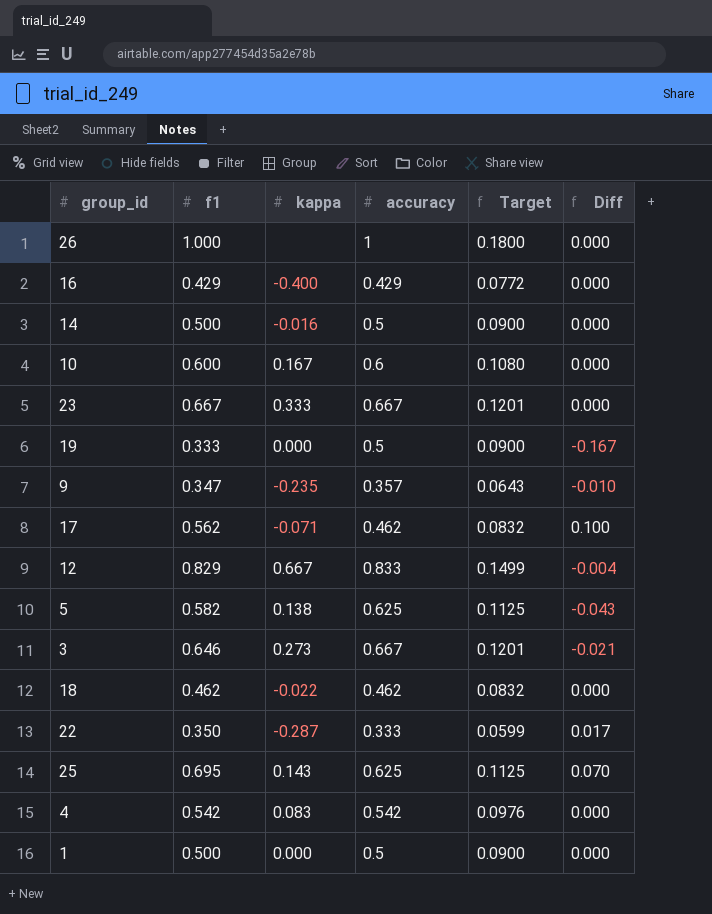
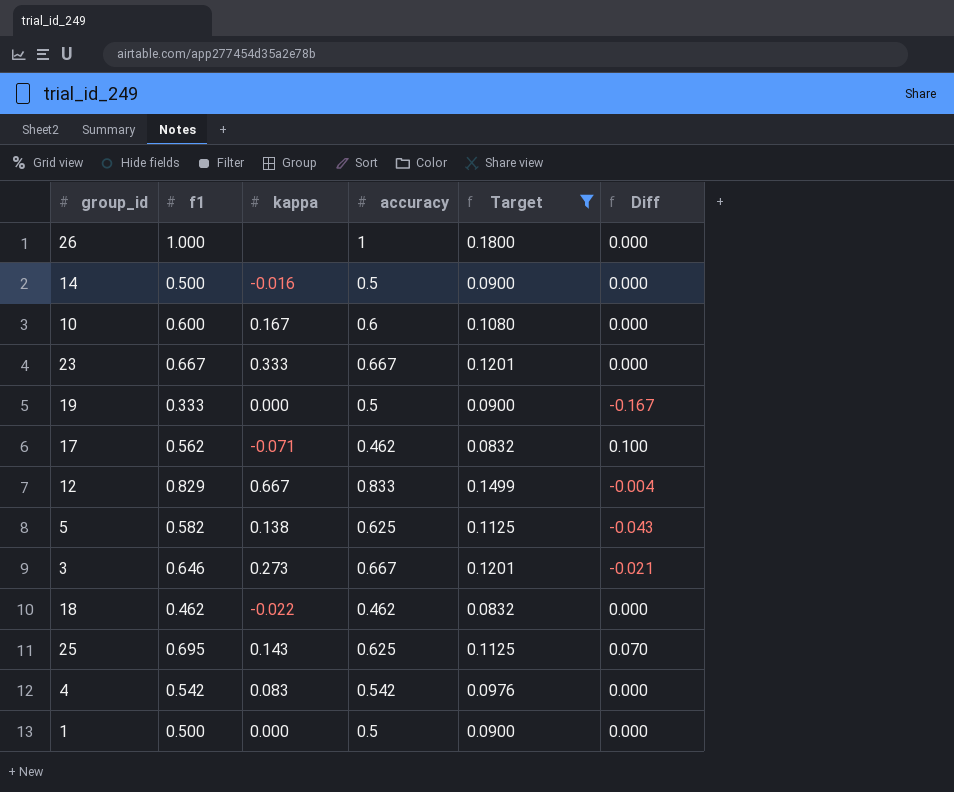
filter: none -> Target >= 0.0832

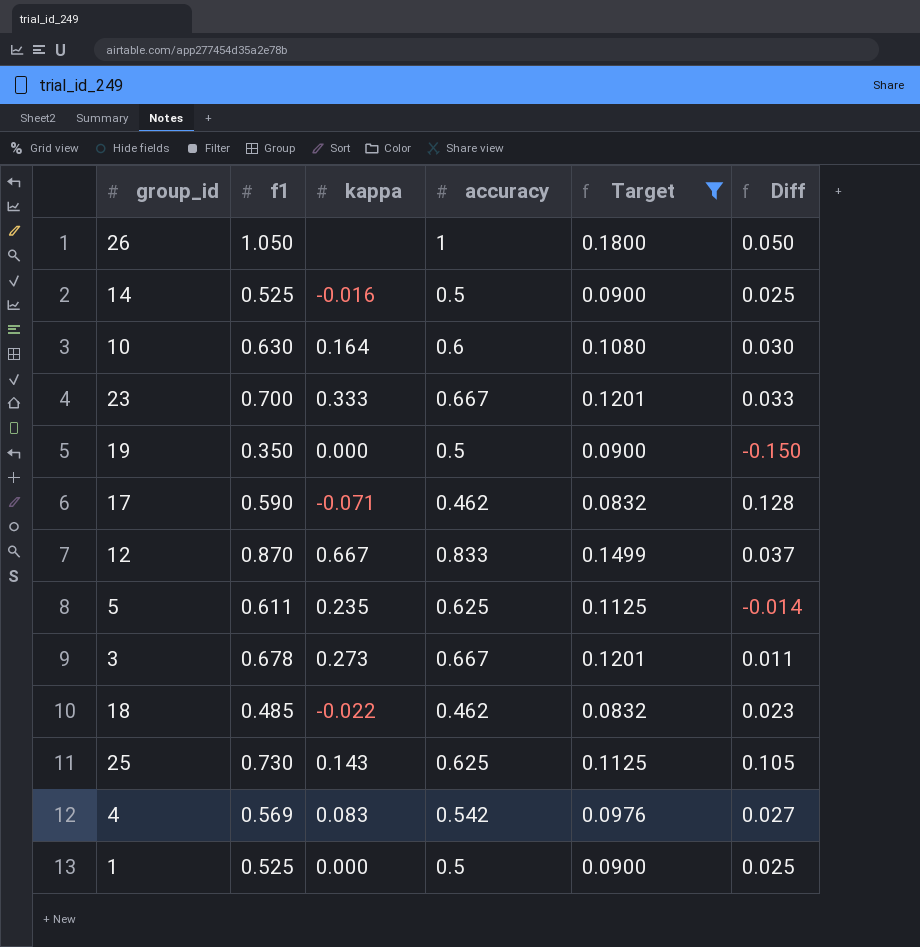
26 | f1: 1.000 -> 1.050
26 | Diff: 0.000 -> 0.050
14 | f1: 0.500 -> 0.525
14 | Diff: 0.000 -> 0.025
10 | f1: 0.600 -> 0.630
10 | kappa: 0.167 -> 0.164
10 | Diff: 0.000 -> 0.030
23 | f1: 0.667 -> 0.700
23 | Diff: 0.000 -> 0.033
19 | f1: 0.333 -> 0.350
19 | Diff: -0.167 -> -0.150
17 | f1: 0.562 -> 0.590
17 | Diff: 0.100 -> 0.128
12 | f1: 0.829 -> 0.870
12 | Diff: -0.004 -> 0.037
5 | f1: 0.582 -> 0.611
5 | kappa: 0.138 -> 0.235
5 | Diff: -0.043 -> -0.014
3 | f1: 0.646 -> 0.678
3 | Diff: -0.021 -> 0.011
18 | f1: 0.462 -> 0.485
18 | Diff: 0.000 -> 0.023
25 | f1: 0.695 -> 0.730
25 | Diff: 0.070 -> 0.105
4 | f1: 0.542 -> 0.569
4 | Diff: 0.000 -> 0.027
1 | f1: 0.500 -> 0.525
1 | Diff: 0.000 -> 0.025

